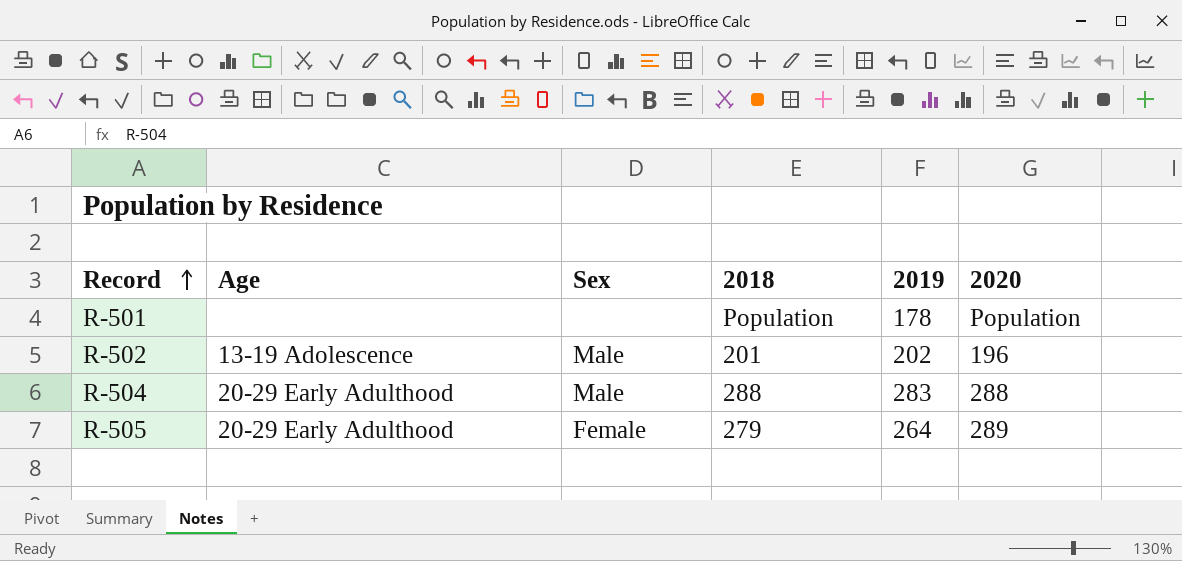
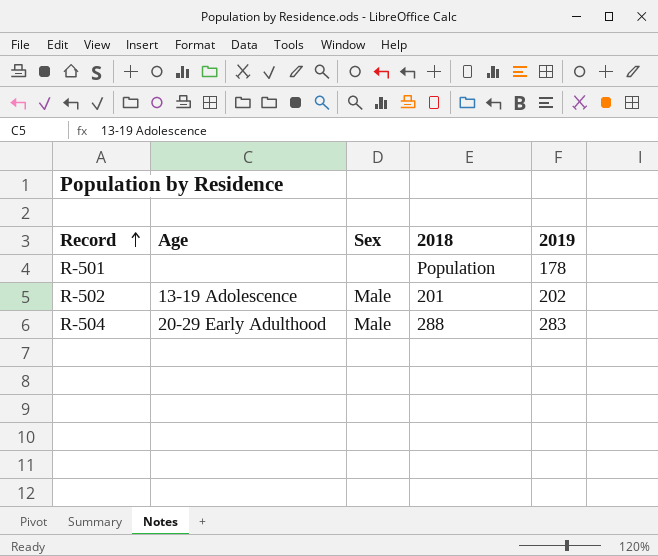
column 2020 | position: 6 -> none
row R-505: 20-29 Early Adulthood | Female | 279 | 264 | 289 -> none

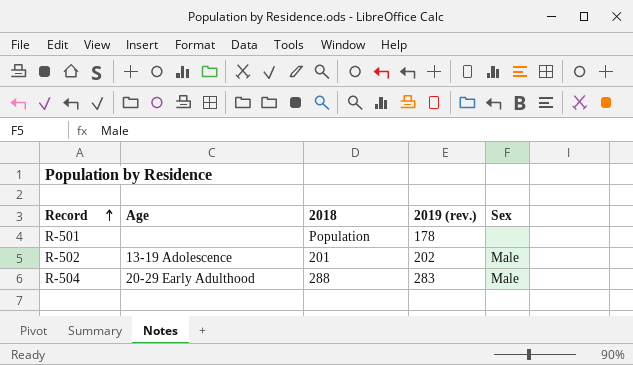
column name: 2019 -> 2019 (rev.)
column Sex | position: 3 -> 5

